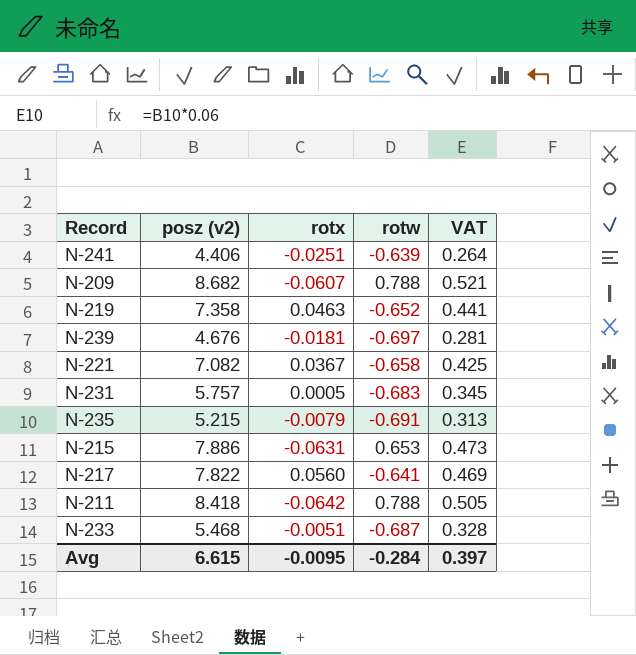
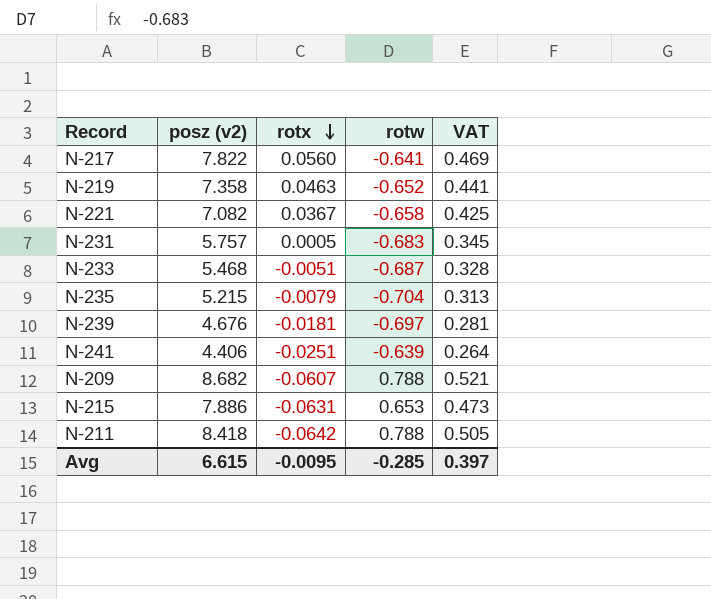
row order: none -> rotx descending
N-235 | rotw: -0.691 -> -0.704
Avg | rotw: -0.284 -> -0.285

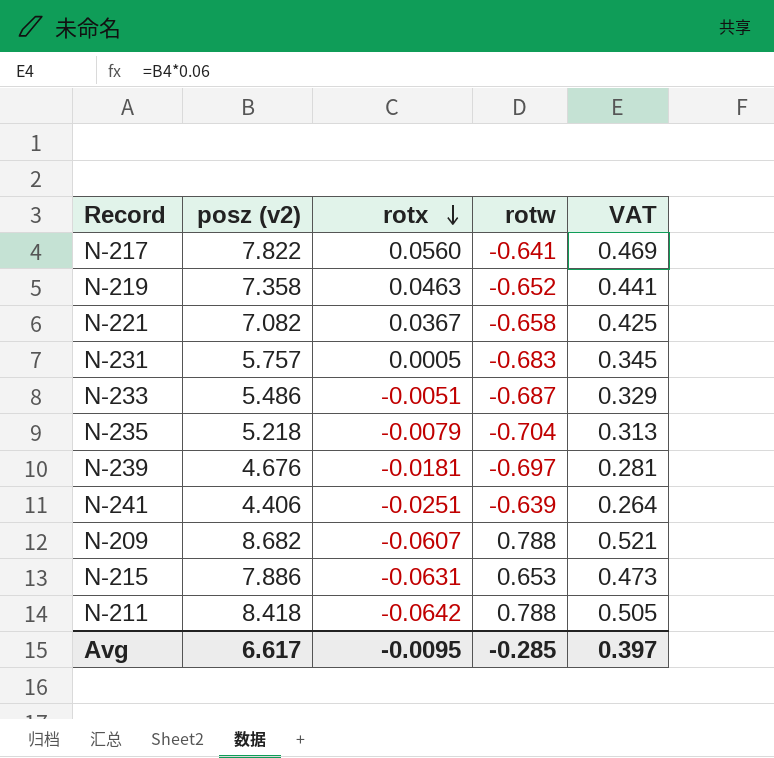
N-233 | posz (v2): 5.468 -> 5.486
N-233 | VAT: 0.328 -> 0.329
N-235 | posz (v2): 5.215 -> 5.218
Avg | posz (v2): 6.615 -> 6.617

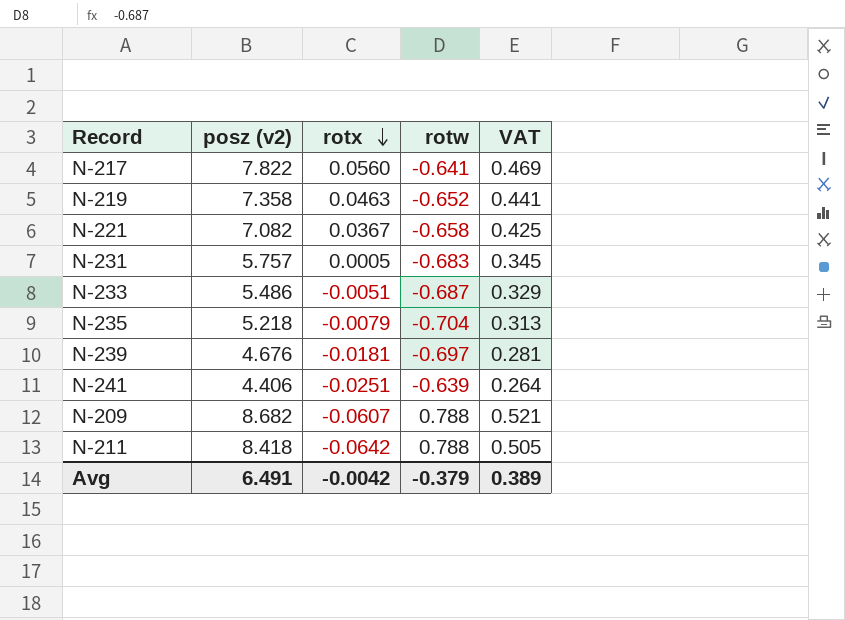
row N-215: 7.886 | -0.0631 | 0.653 | 0.473 -> none
Avg | posz (v2): 6.617 -> 6.491
Avg | rotx: -0.0095 -> -0.0042
Avg | rotw: -0.285 -> -0.379
Avg | VAT: 0.397 -> 0.389

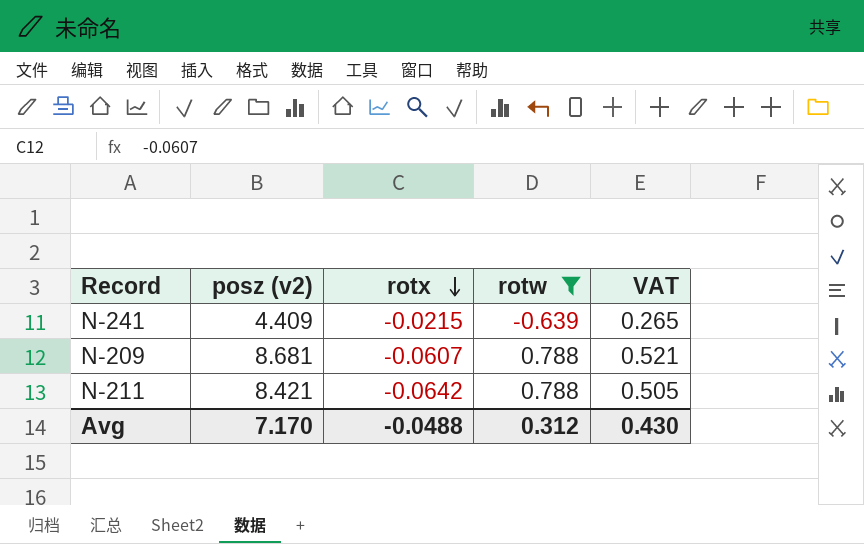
filter: none -> rotw >= -0.639
N-241 | posz (v2): 4.406 -> 4.409
N-241 | rotx: -0.0251 -> -0.0215
N-241 | VAT: 0.264 -> 0.265
N-209 | posz (v2): 8.682 -> 8.681
N-211 | posz (v2): 8.418 -> 8.421
Avg | posz (v2): 6.491 -> 7.170
Avg | rotx: -0.0042 -> -0.0488
Avg | rotw: -0.379 -> 0.312
Avg | VAT: 0.389 -> 0.430

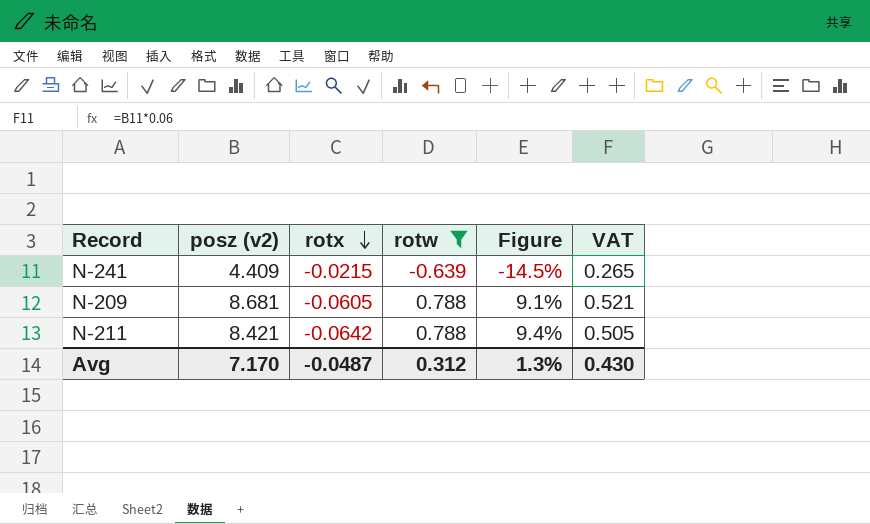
column Figure | formula: none -> [rotw] / [posz (v2)]
N-209 | rotx: -0.0607 -> -0.0605
Avg | rotx: -0.0488 -> -0.0487

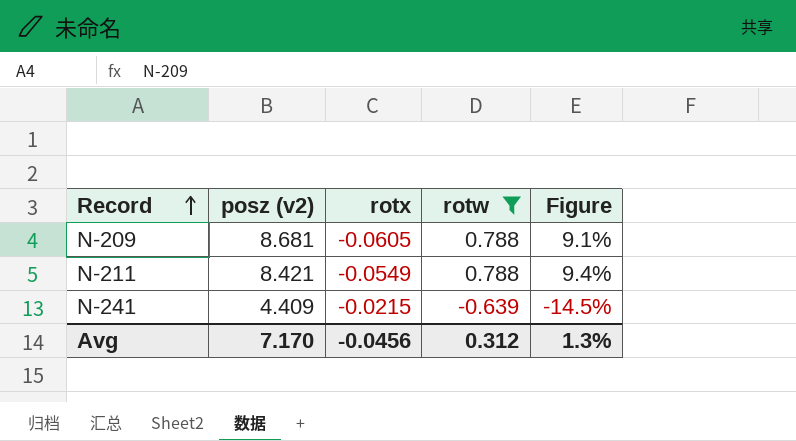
row order: rotx descending -> Record ascending
column VAT | formula: [posz (v2)] * 0.06 -> none
N-211 | rotx: -0.0642 -> -0.0549
Avg | rotx: -0.0487 -> -0.0456

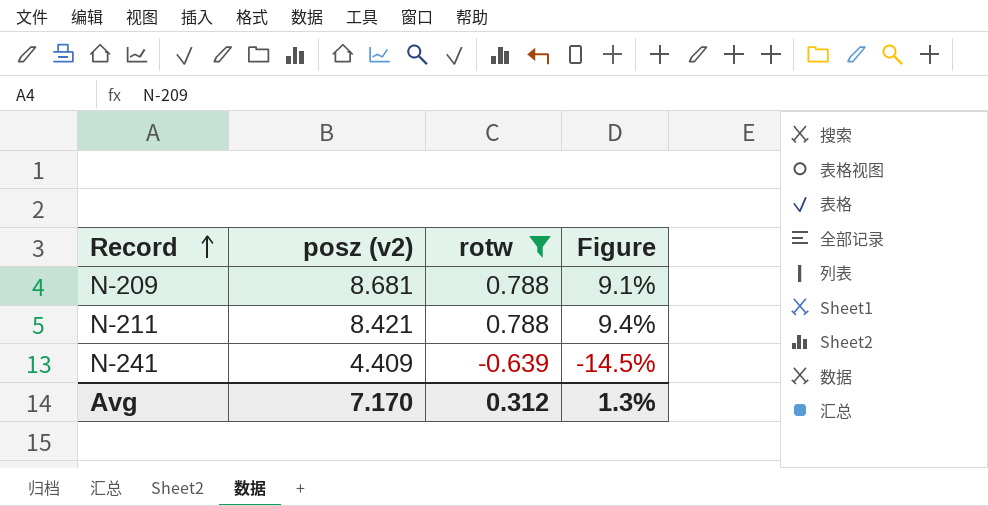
column rotx | position: 3 -> none

